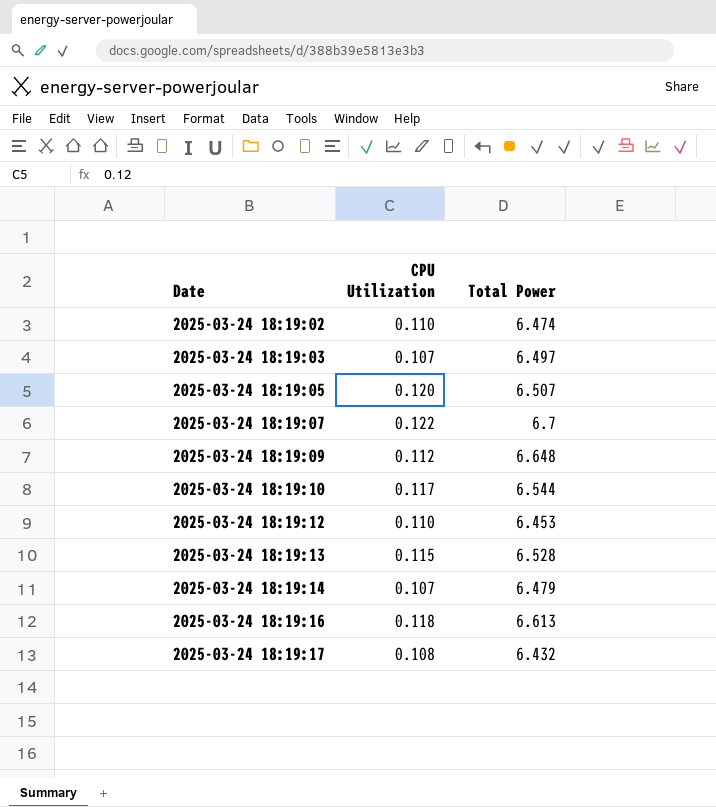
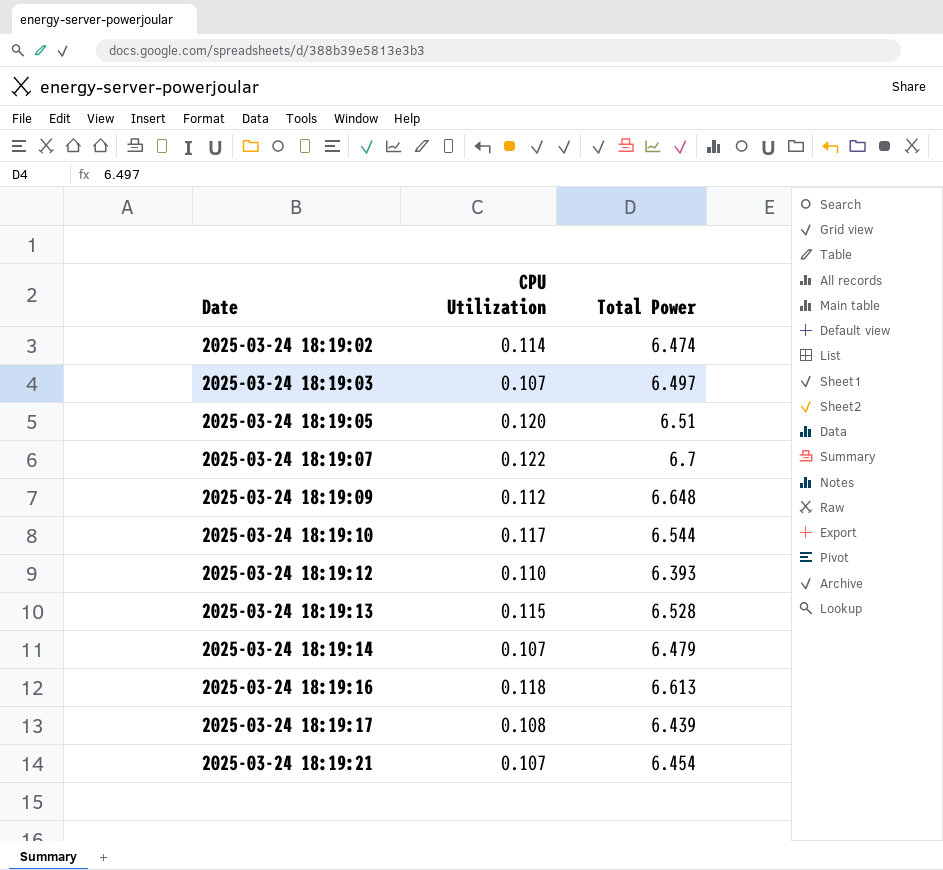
2025-03-24 18:19:02 | CPU Utilization: 0.110 -> 0.114
2025-03-24 18:19:05 | Total Power: 6.507 -> 6.51
2025-03-24 18:19:12 | Total Power: 6.453 -> 6.393
2025-03-24 18:19:17 | Total Power: 6.432 -> 6.439
row 2025-03-24 18:19:21: none -> 0.107 | 6.454

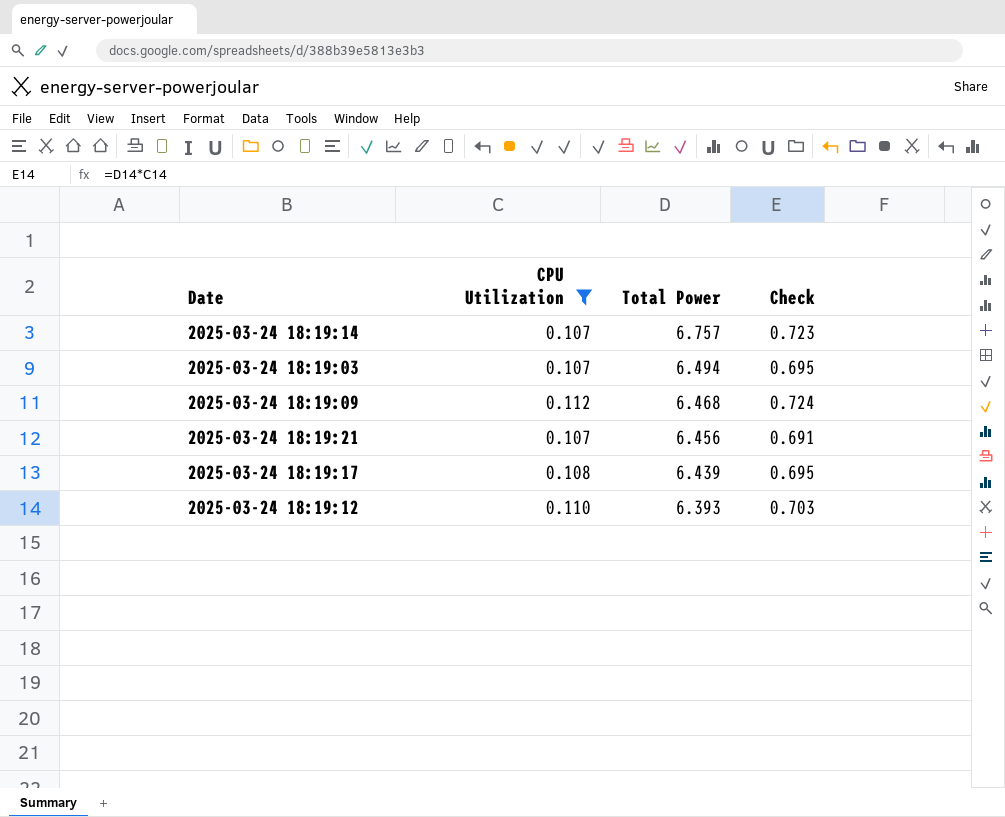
filter: none -> CPU Utilization <= 0.112
row order: Date ascending -> Total Power descending
column Check | formula: none -> [CPU Utilization] * [Total Power]
2025-03-24 18:19:14 | Total Power: 6.479 -> 6.757
2025-03-24 18:19:03 | Total Power: 6.497 -> 6.494
2025-03-24 18:19:09 | Total Power: 6.648 -> 6.468
2025-03-24 18:19:21 | Total Power: 6.454 -> 6.456

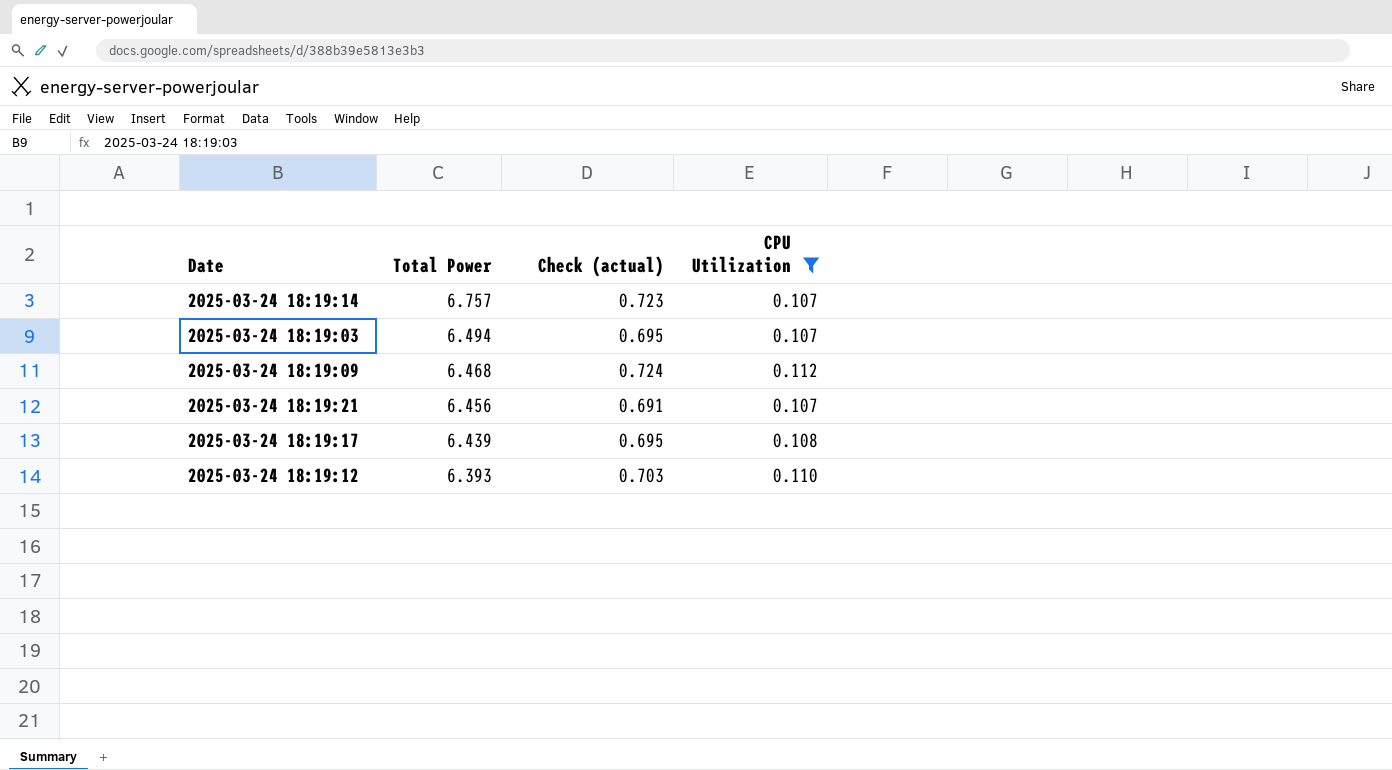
column name: Check -> Check (actual)
column CPU Utilization | position: 2 -> 4

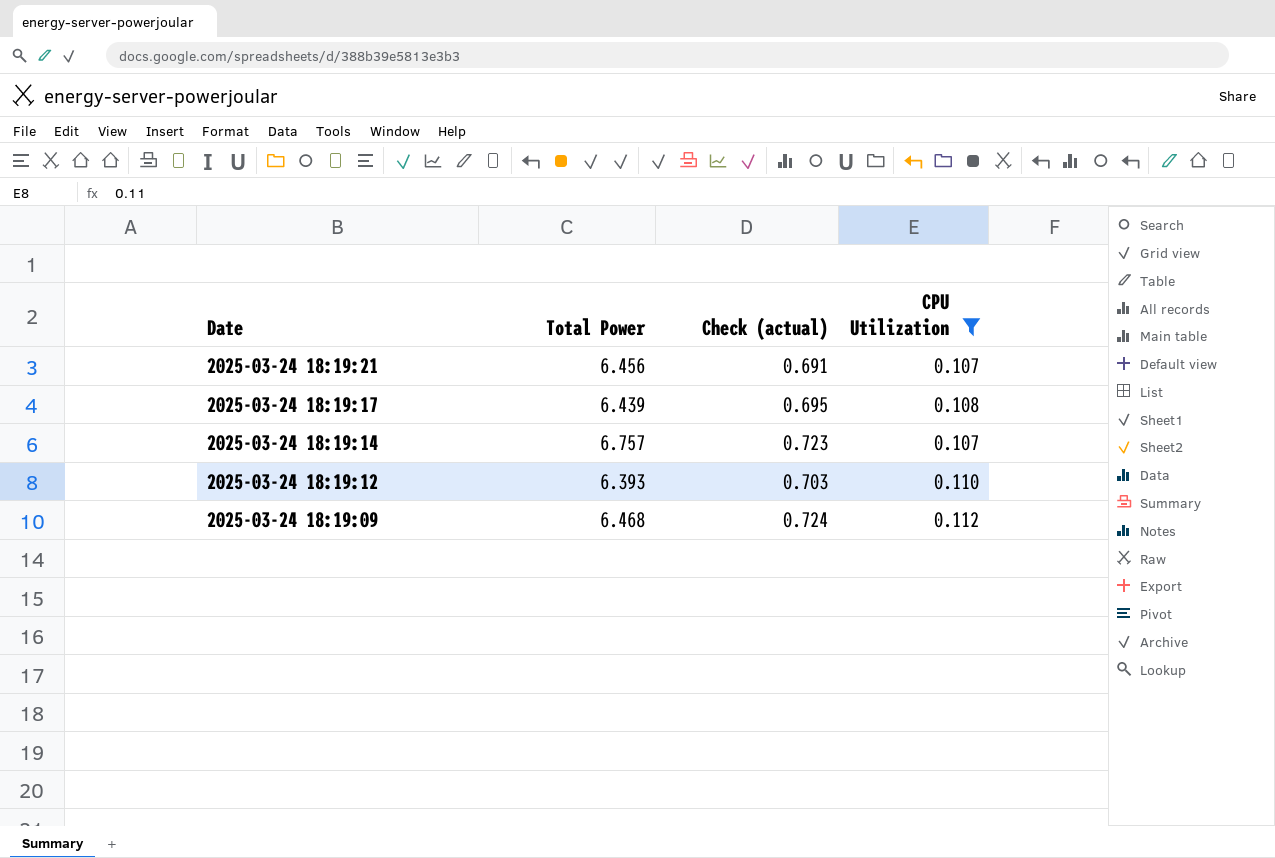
row order: Total Power descending -> Date descending
row 2025-03-24 18:19:03: 6.494 | 0.695 | 0.107 -> none

